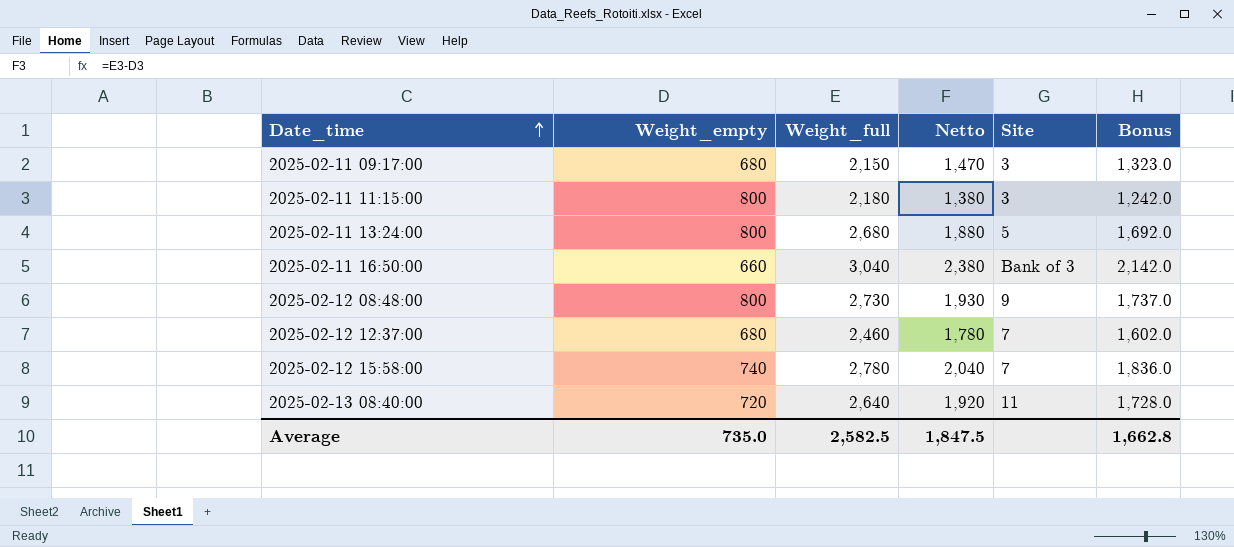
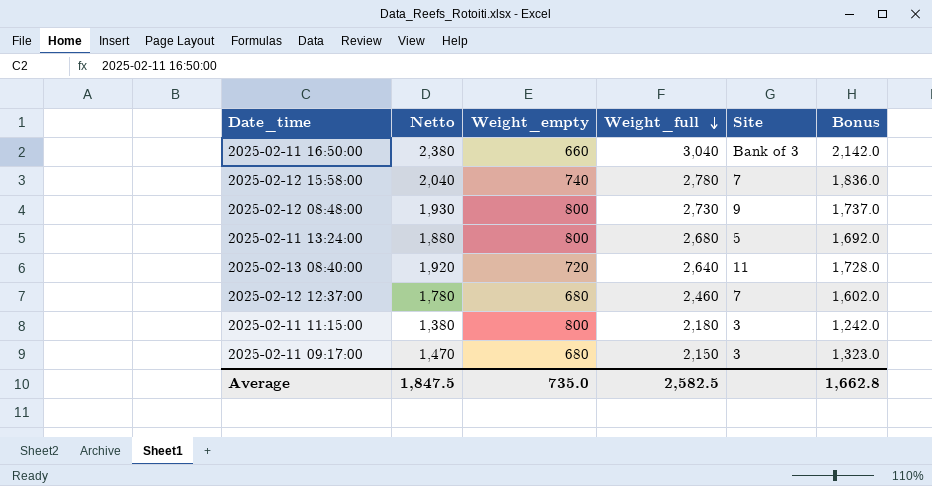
row order: Date_time ascending -> Weight_full descending
column Netto | position: 4 -> 2

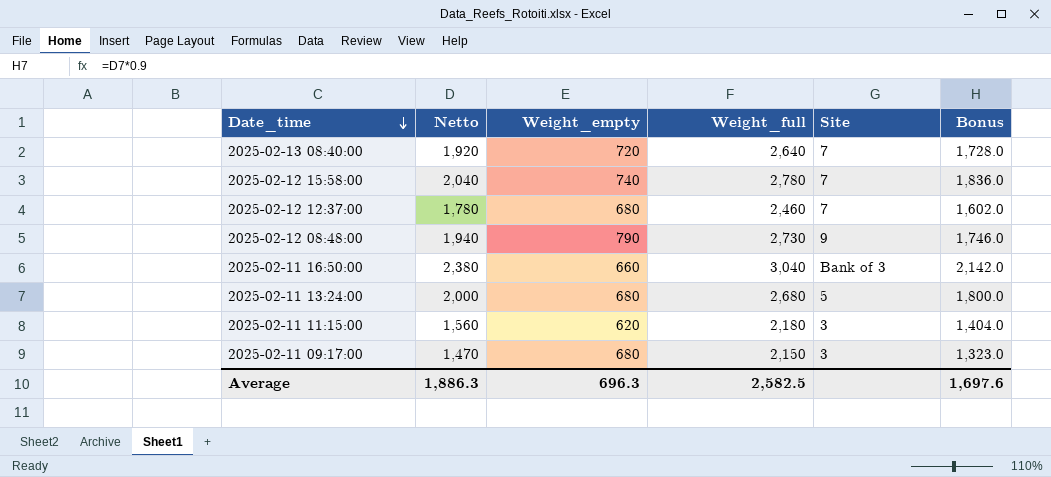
row order: Weight_full descending -> Date_time descending
2025-02-13 08:40:00 | Site: 11 -> 7
2025-02-12 08:48:00 | Netto: 1,930 -> 1,940
2025-02-12 08:48:00 | Weight_empty: 800 -> 790
2025-02-12 08:48:00 | Bonus: 1,737.0 -> 1,746.0
2025-02-11 13:24:00 | Netto: 1,880 -> 2,000
2025-02-11 13:24:00 | Weight_empty: 800 -> 680
2025-02-11 13:24:00 | Bonus: 1,692.0 -> 1,800.0
2025-02-11 11:15:00 | Netto: 1,380 -> 1,560
2025-02-11 11:15:00 | Weight_empty: 800 -> 620
2025-02-11 11:15:00 | Bonus: 1,242.0 -> 1,404.0
Average | Netto: 1,847.5 -> 1,886.3
Average | Weight_empty: 735.0 -> 696.3
Average | Bonus: 1,662.8 -> 1,697.6

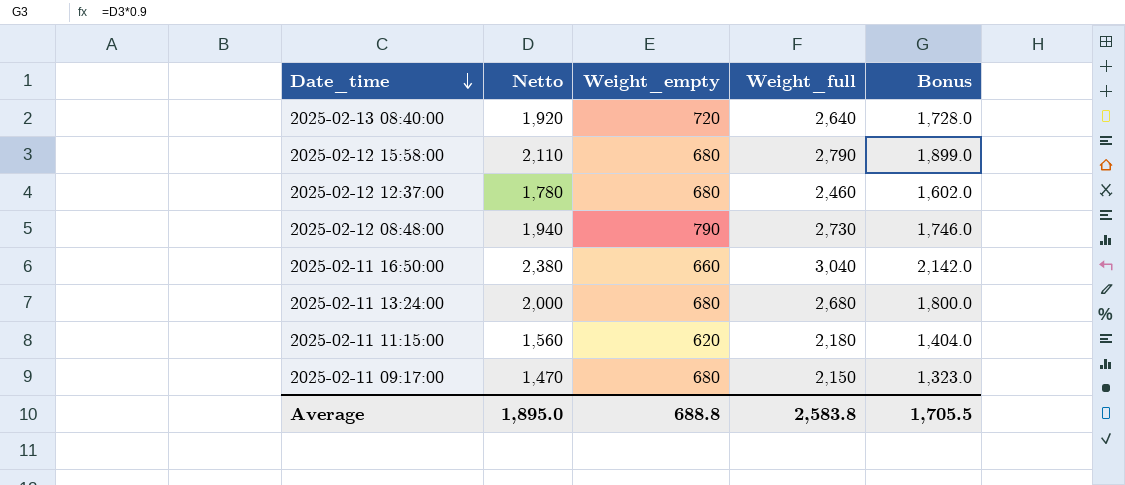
column Site | position: 5 -> none
2025-02-12 15:58:00 | Netto: 2,040 -> 2,110
2025-02-12 15:58:00 | Weight_empty: 740 -> 680
2025-02-12 15:58:00 | Weight_full: 2,780 -> 2,790
2025-02-12 15:58:00 | Bonus: 1,836.0 -> 1,899.0
Average | Netto: 1,886.3 -> 1,895.0
Average | Weight_empty: 696.3 -> 688.8
Average | Weight_full: 2,582.5 -> 2,583.8
Average | Bonus: 1,697.6 -> 1,705.5

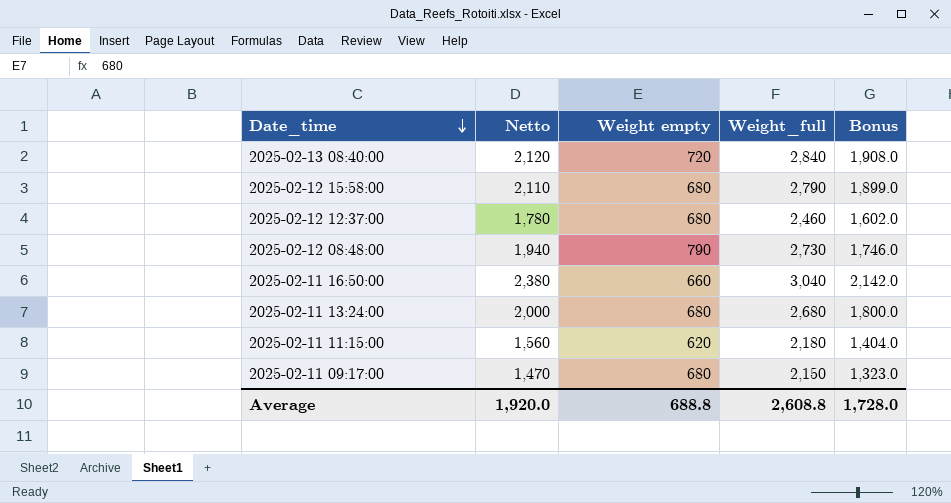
column name: Weight_empty -> Weight empty
2025-02-13 08:40:00 | Netto: 1,920 -> 2,120
2025-02-13 08:40:00 | Weight_full: 2,640 -> 2,840
2025-02-13 08:40:00 | Bonus: 1,728.0 -> 1,908.0
Average | Netto: 1,895.0 -> 1,920.0
Average | Weight_full: 2,583.8 -> 2,608.8
Average | Bonus: 1,705.5 -> 1,728.0

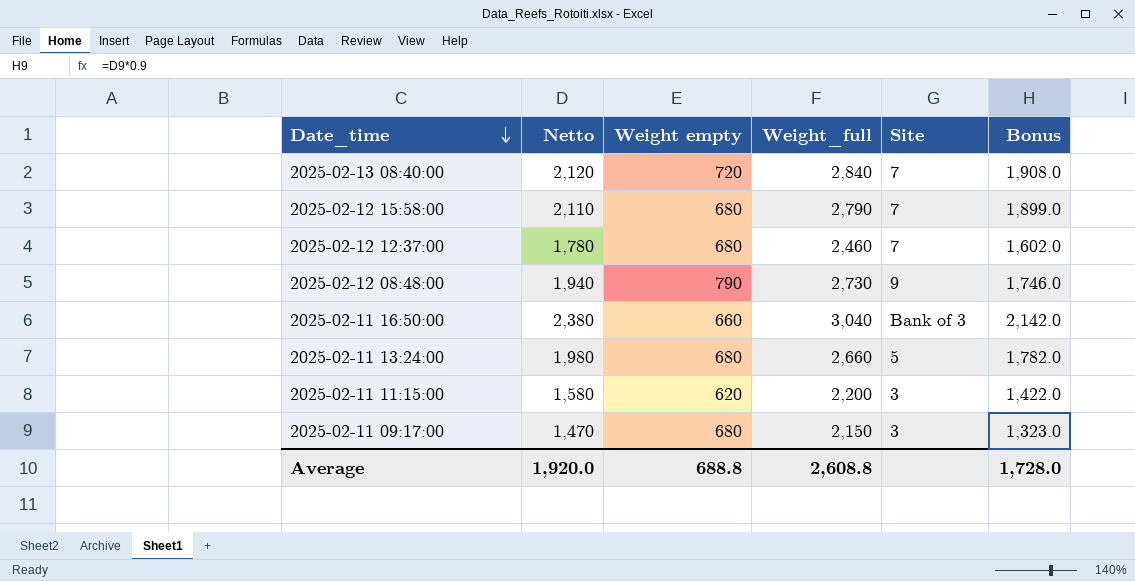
column Site | position: none -> 5
2025-02-11 13:24:00 | Netto: 2,000 -> 1,980
2025-02-11 13:24:00 | Weight_full: 2,680 -> 2,660
2025-02-11 13:24:00 | Bonus: 1,800.0 -> 1,782.0
2025-02-11 11:15:00 | Netto: 1,560 -> 1,580
2025-02-11 11:15:00 | Weight_full: 2,180 -> 2,200
2025-02-11 11:15:00 | Bonus: 1,404.0 -> 1,422.0

